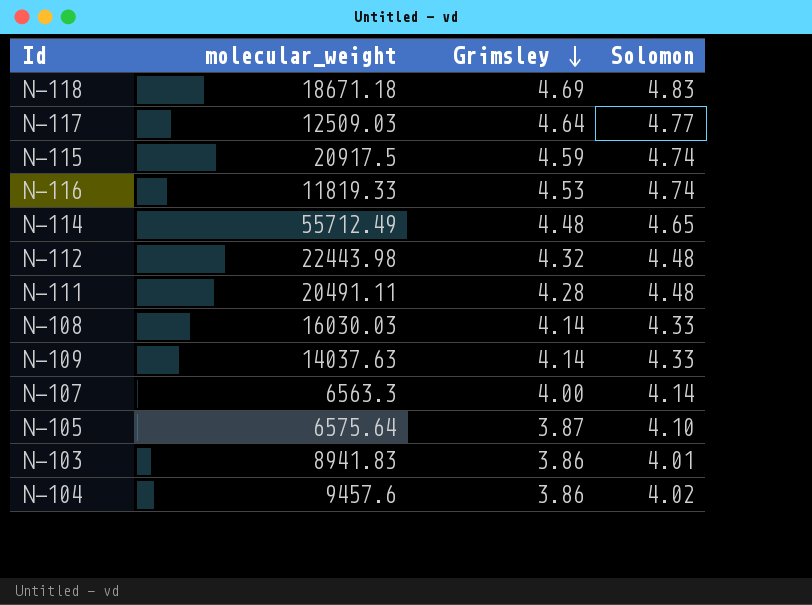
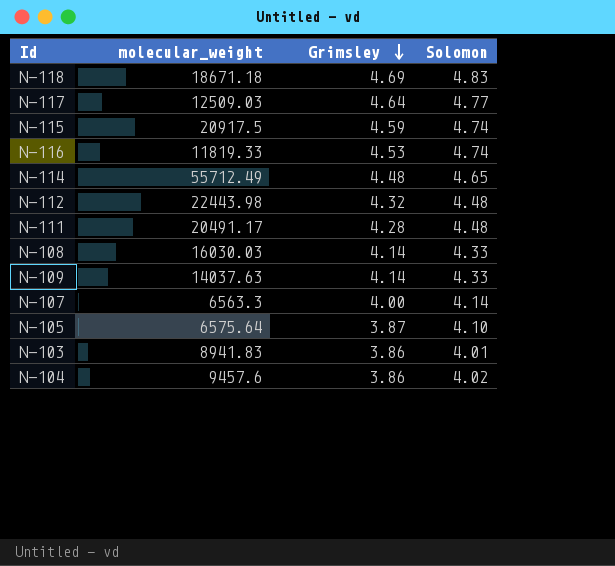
N-111 | molecular_weight: 20491.11 -> 20491.17

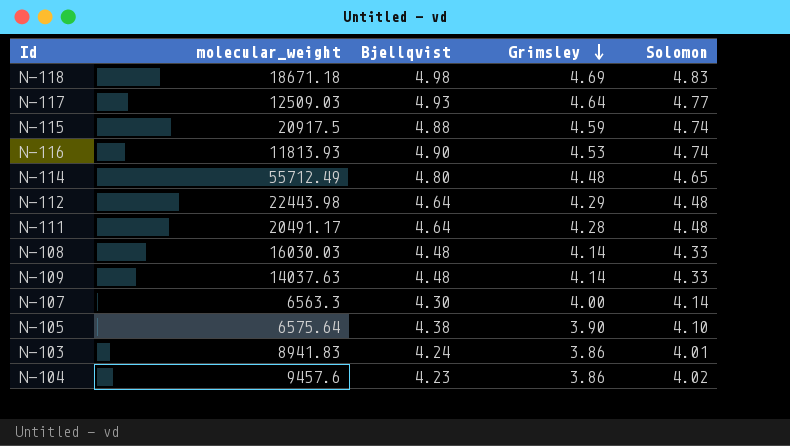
column Bjellqvist | position: none -> 3
N-116 | molecular_weight: 11819.33 -> 11813.93
N-112 | Grimsley: 4.32 -> 4.29
N-105 | Grimsley: 3.87 -> 3.90

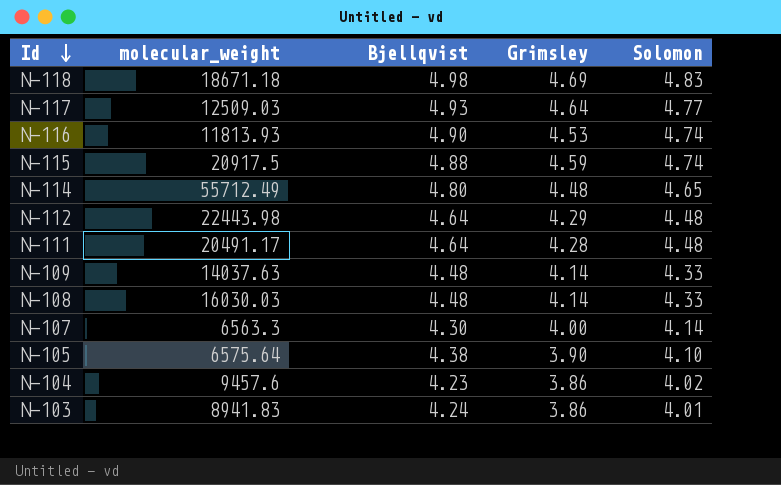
row order: Grimsley descending -> Id descending

